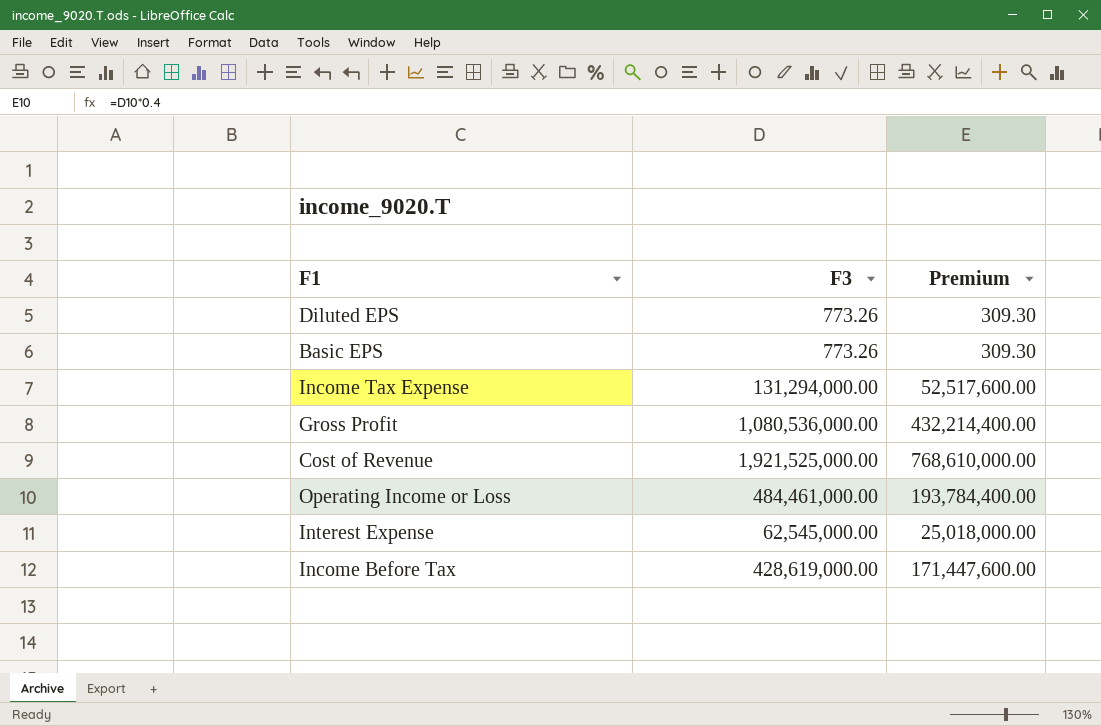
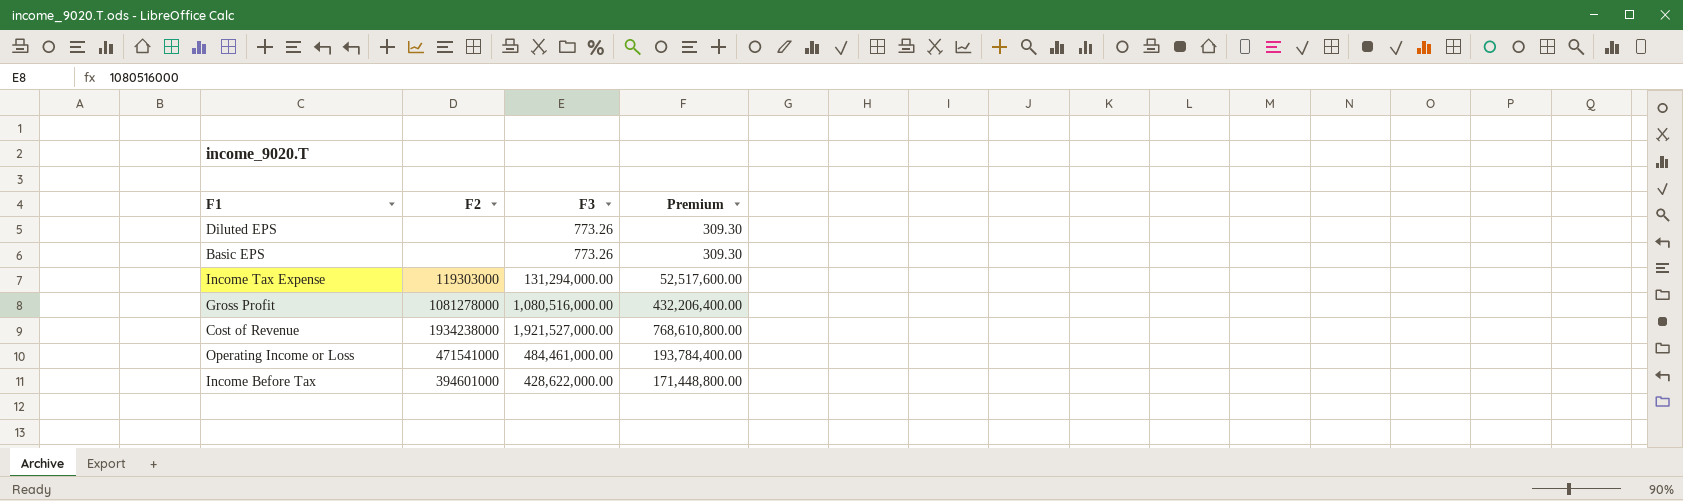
column F2 | position: none -> 2
row Interest Expense: 62,545,000.00 | 25,018,000.00 -> none
Gross Profit | F3: 1,080,536,000.00 -> 1,080,516,000.00
Gross Profit | Premium: 432,214,400.00 -> 432,206,400.00
Cost of Revenue | F3: 1,921,525,000.00 -> 1,921,527,000.00
Cost of Revenue | Premium: 768,610,000.00 -> 768,610,800.00
Income Before Tax | F3: 428,619,000.00 -> 428,622,000.00
Income Before Tax | Premium: 171,447,600.00 -> 171,448,800.00

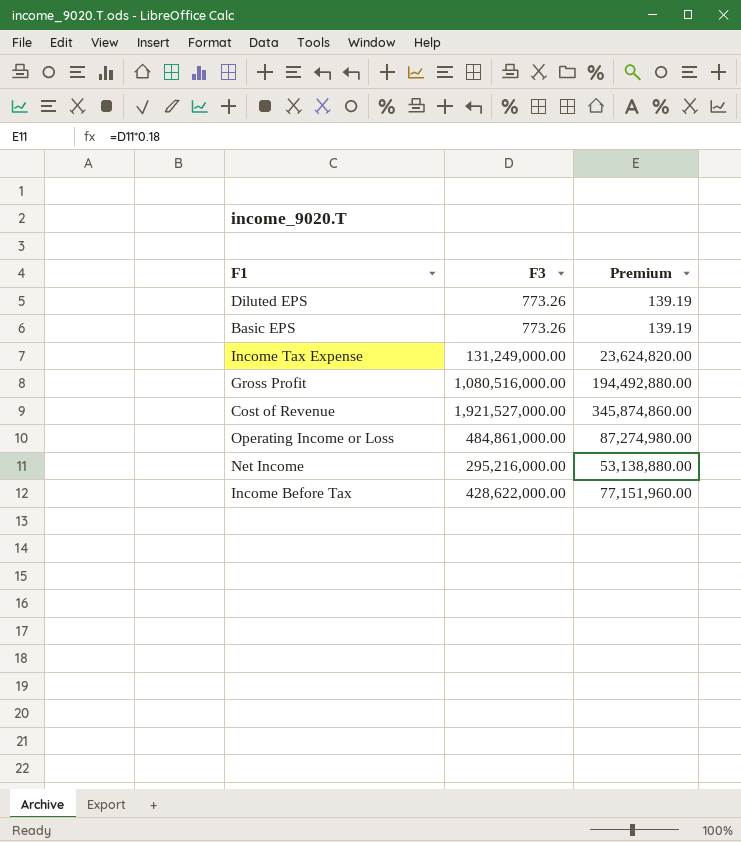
column F2 | position: 2 -> none
column Premium | formula: [F3] * 0.4 -> [F3] * 0.18
Income Tax Expense | F3: 131,294,000.00 -> 131,249,000.00
Operating Income or Loss | F3: 484,461,000.00 -> 484,861,000.00
row Net Income: none -> 295,216,000.00 | 53,138,880.00

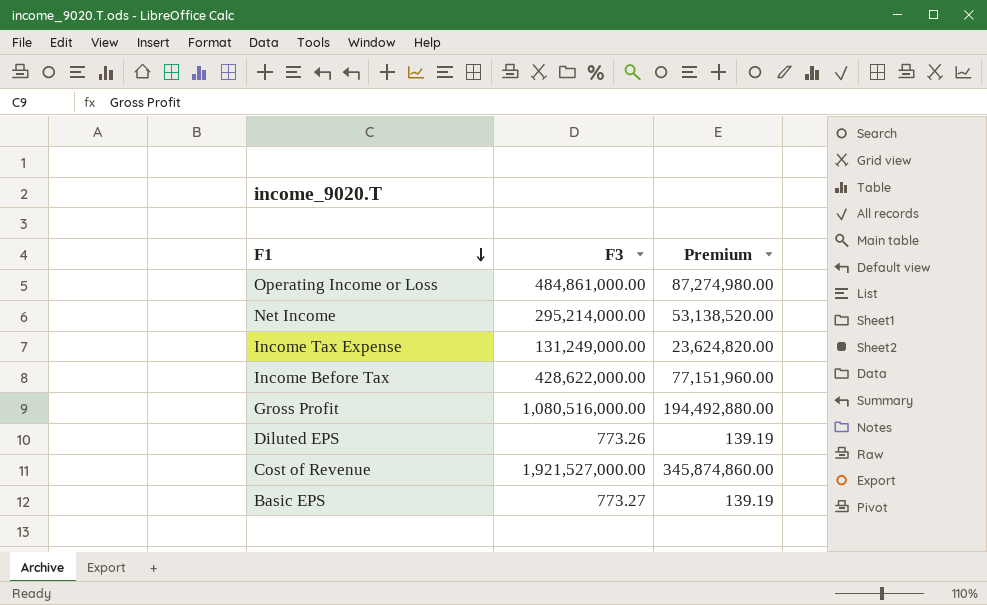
row order: none -> F1 descending
Net Income | F3: 295,216,000.00 -> 295,214,000.00
Net Income | Premium: 53,138,880.00 -> 53,138,520.00
Basic EPS | F3: 773.26 -> 773.27

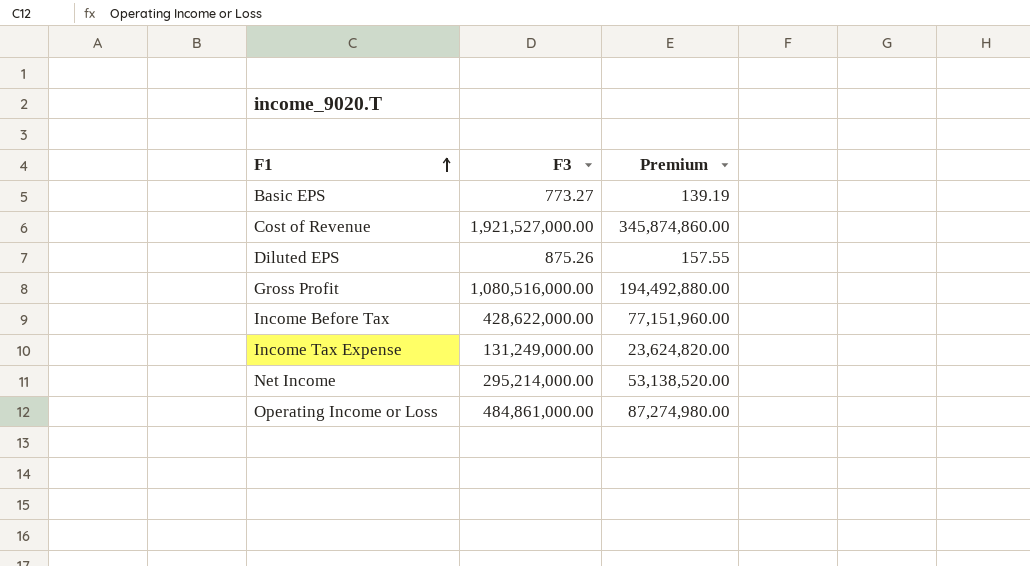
row order: F1 descending -> F1 ascending
Diluted EPS | F3: 773.26 -> 875.26
Diluted EPS | Premium: 139.19 -> 157.55

